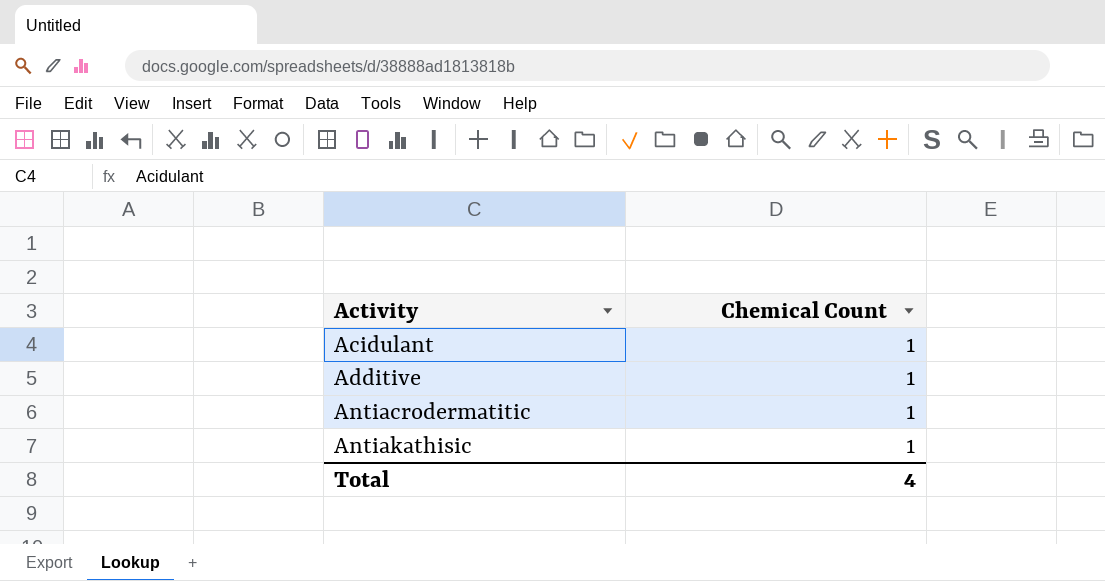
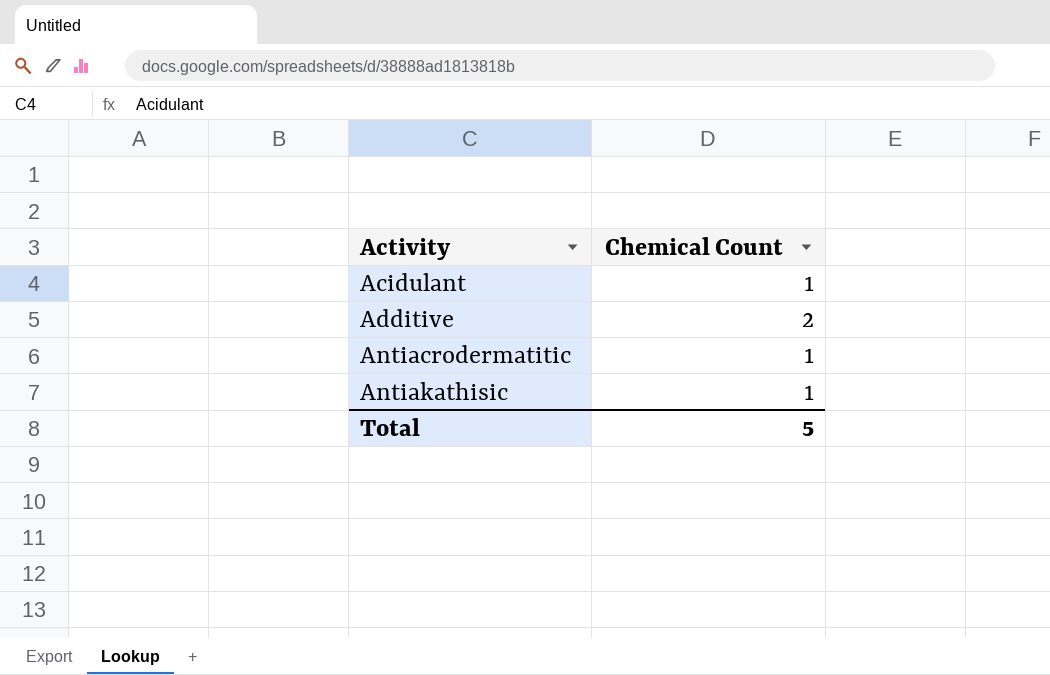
Additive | Chemical Count: 1 -> 2
Total | Chemical Count: 4 -> 5

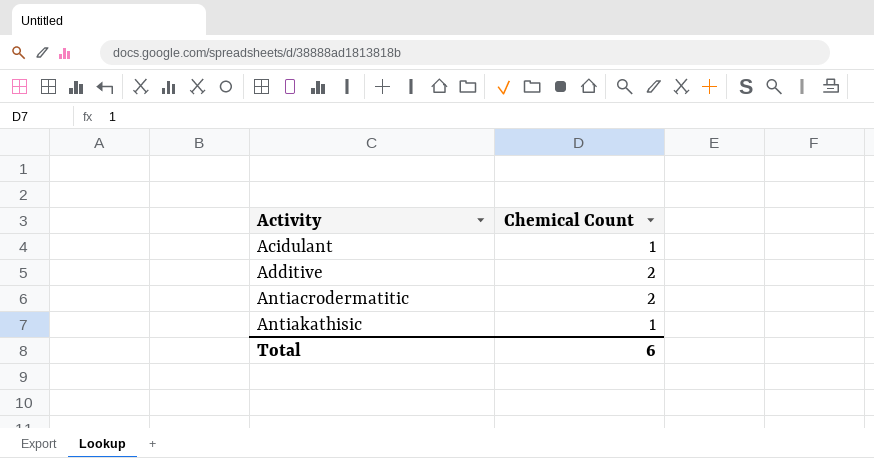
Antiacrodermatitic | Chemical Count: 1 -> 2
Total | Chemical Count: 5 -> 6

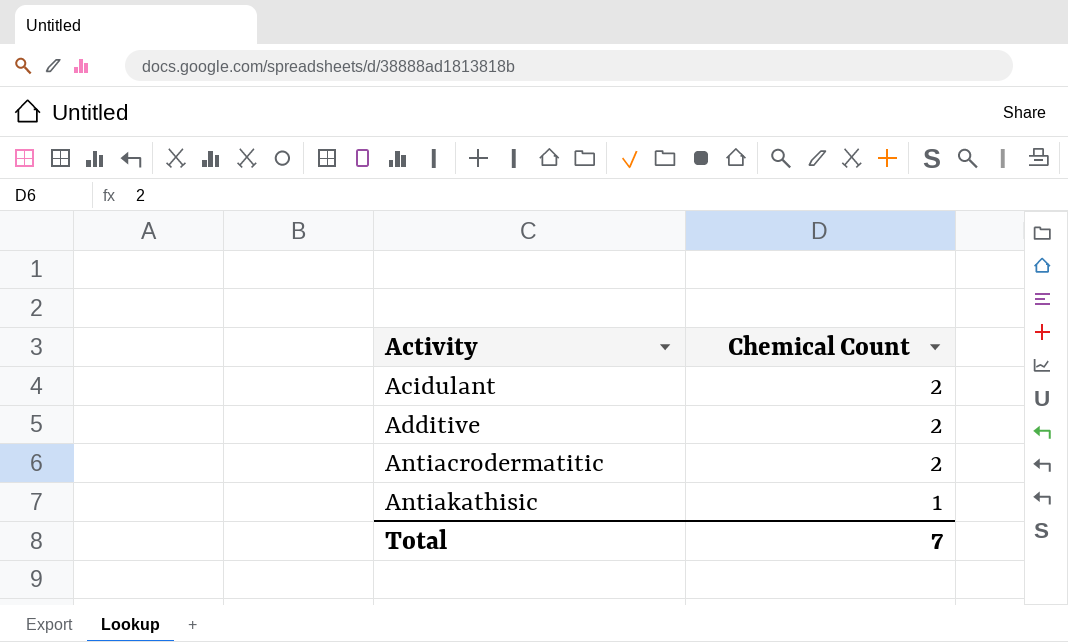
Acidulant | Chemical Count: 1 -> 2
Total | Chemical Count: 6 -> 7

